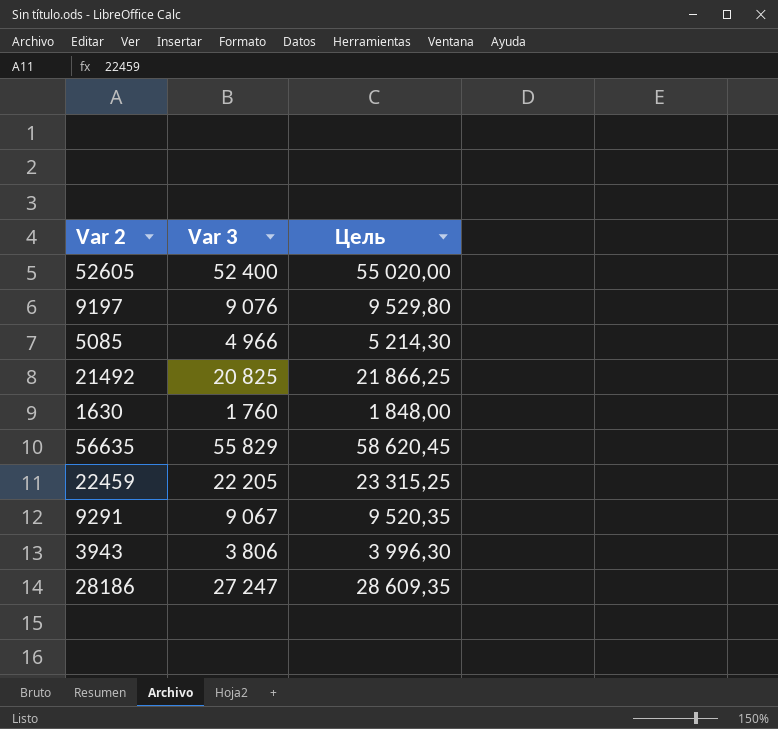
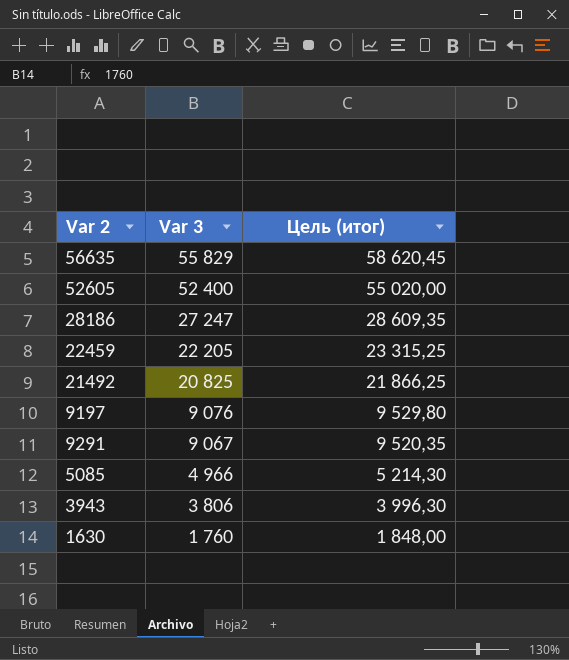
row order: none -> Var 3 descending
column name: Цель -> Цель (итог)

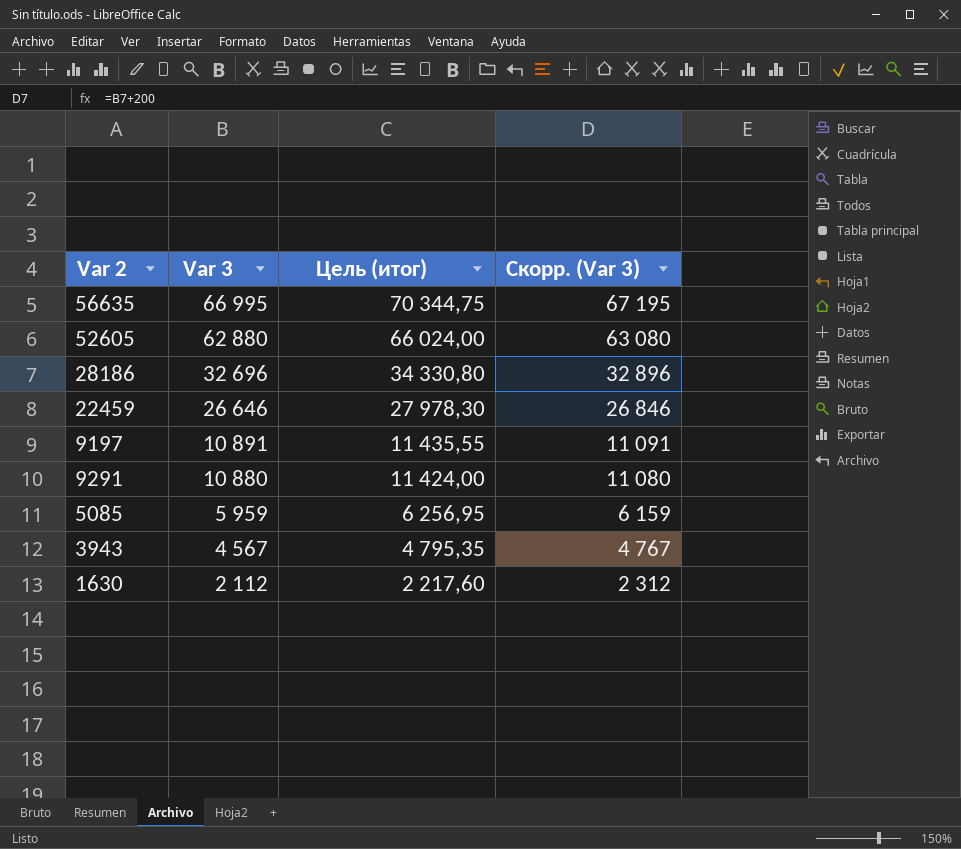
column Скорр. (Var 3) | formula: none -> [Var 3] + 200
row 21492: 20 825 | 21 866,25 -> none
56635 | Var 3: 55 829 -> 66 995
56635 | Цель (итог): 58 620,45 -> 70 344,75
52605 | Var 3: 52 400 -> 62 880
52605 | Цель (итог): 55 020,00 -> 66 024,00
28186 | Var 3: 27 247 -> 32 696
28186 | Цель (итог): 28 609,35 -> 34 330,80
22459 | Var 3: 22 205 -> 26 646
22459 | Цель (итог): 23 315,25 -> 27 978,30
9197 | Var 3: 9 076 -> 10 891
9197 | Цель (итог): 9 529,80 -> 11 435,55
9291 | Var 3: 9 067 -> 10 880
9291 | Цель (итог): 9 520,35 -> 11 424,00
5085 | Var 3: 4 966 -> 5 959
5085 | Цель (итог): 5 214,30 -> 6 256,95
3943 | Var 3: 3 806 -> 4 567
3943 | Цель (итог): 3 996,30 -> 4 795,35
1630 | Var 3: 1 760 -> 2 112
1630 | Цель (итог): 1 848,00 -> 2 217,60

